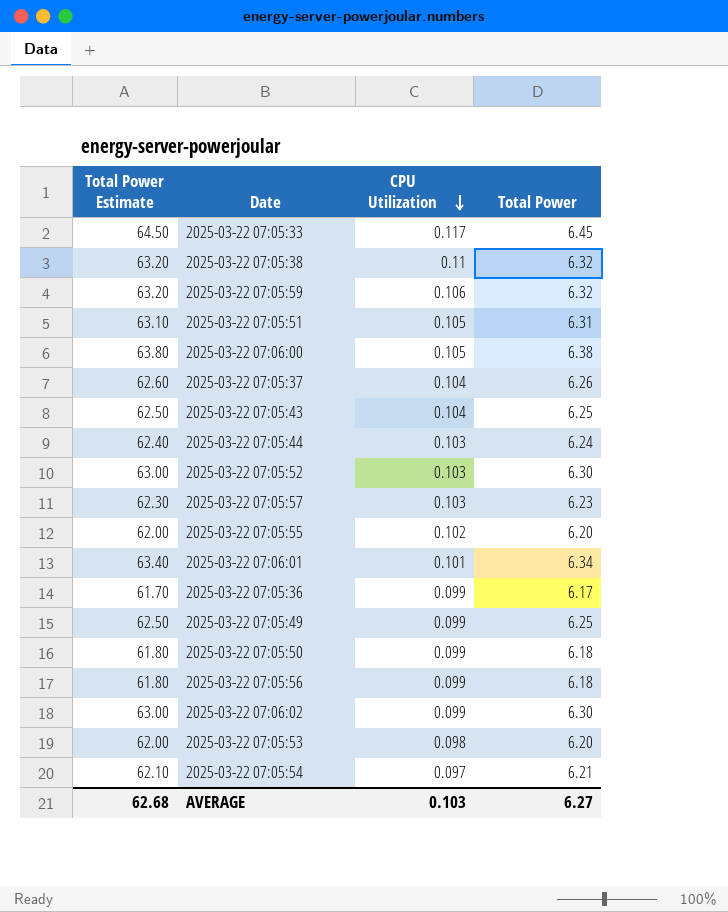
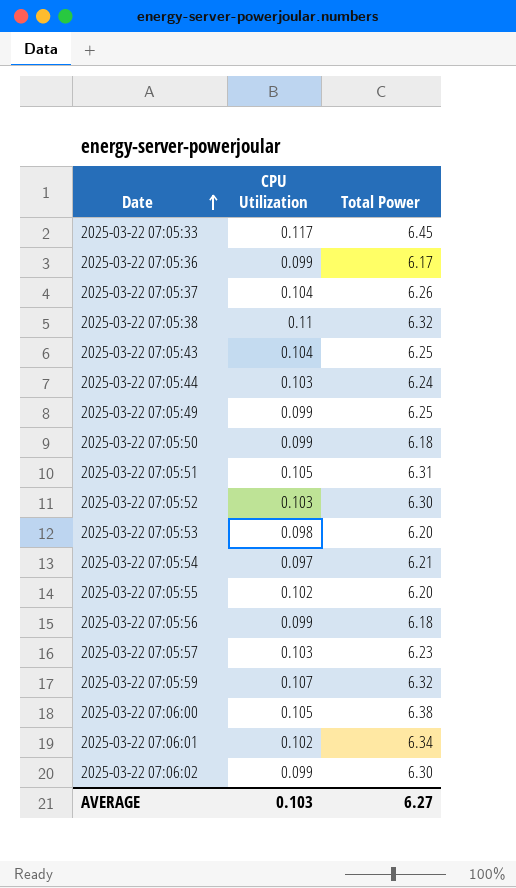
row order: CPU Utilization descending -> Date ascending
column Total Power Estimate | formula: [Total Power] * 10 -> none
2025-03-22 07:05:59 | CPU Utilization: 0.106 -> 0.107
2025-03-22 07:06:01 | CPU Utilization: 0.101 -> 0.102

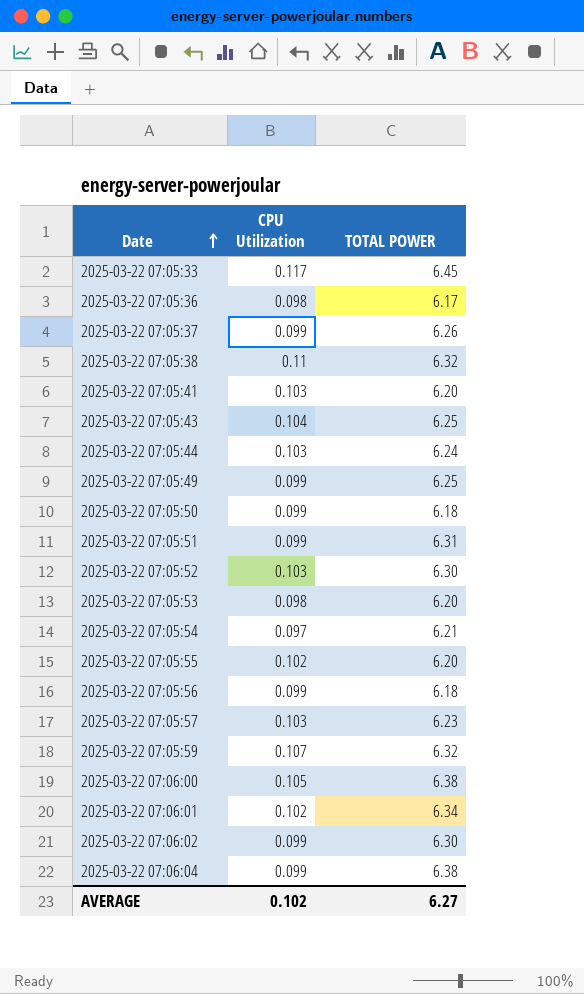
column name: Total Power -> TOTAL POWER
2025-03-22 07:05:36 | CPU Utilization: 0.099 -> 0.098
2025-03-22 07:05:37 | CPU Utilization: 0.104 -> 0.099
row 2025-03-22 07:05:41: none -> 0.103 | 6.20
2025-03-22 07:05:51 | CPU Utilization: 0.105 -> 0.099
row 2025-03-22 07:06:04: none -> 0.099 | 6.38
AVERAGE | CPU Utilization: 0.103 -> 0.102

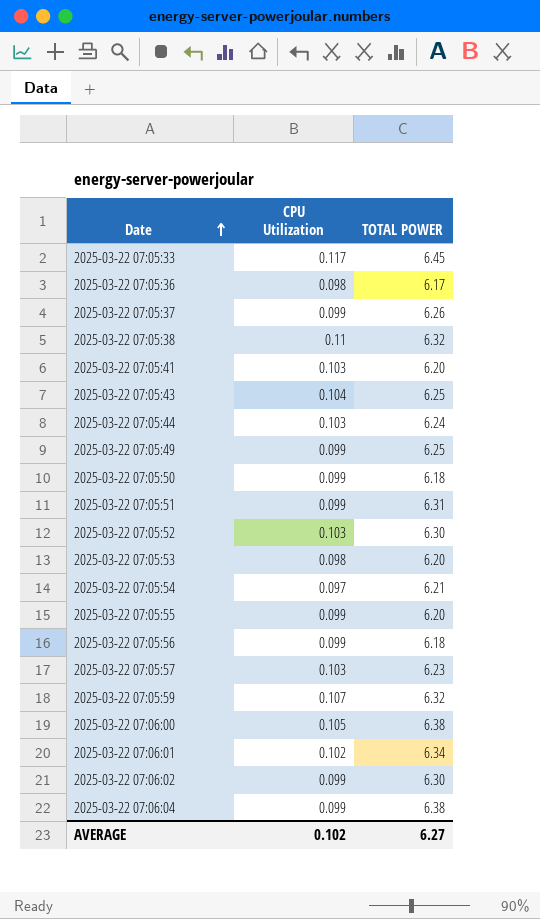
2025-03-22 07:05:55 | CPU Utilization: 0.102 -> 0.099

